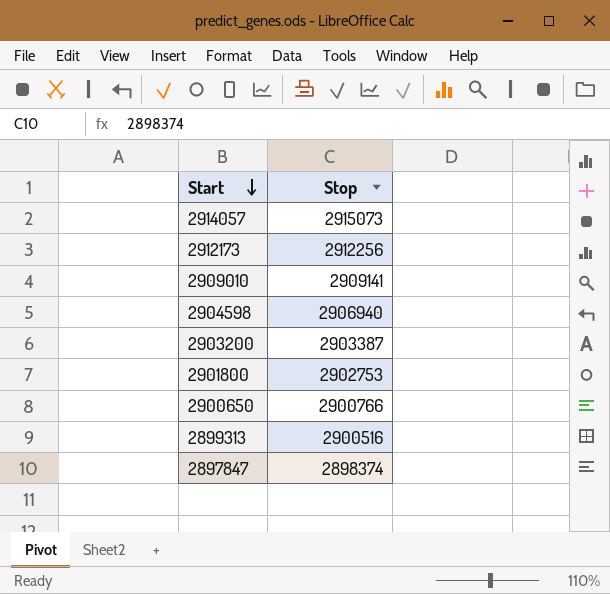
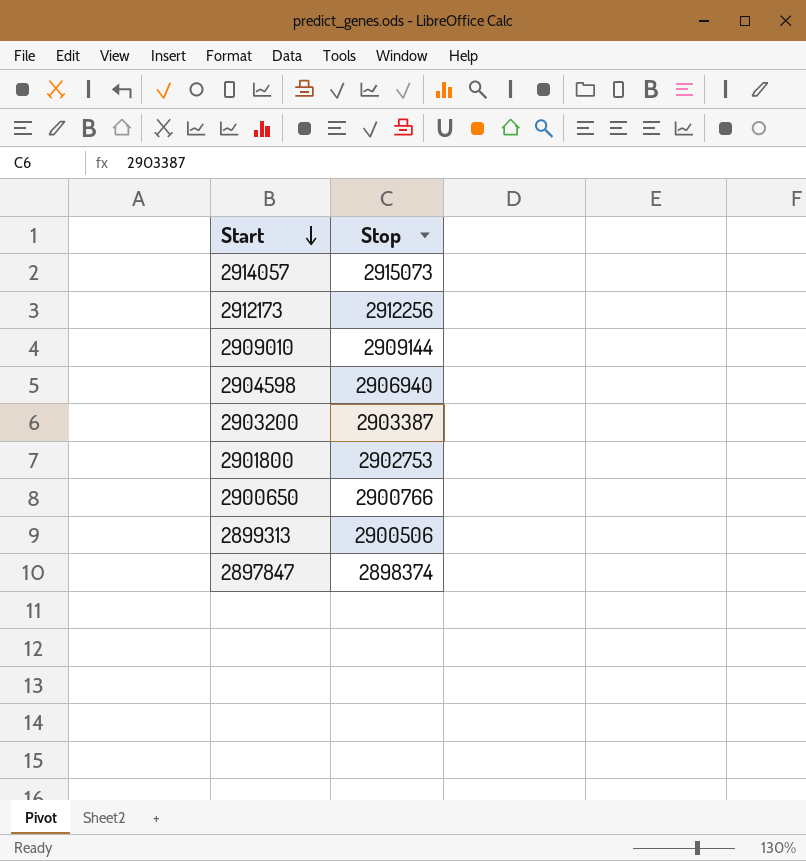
2909010 | Stop: 2909141 -> 2909144
2899313 | Stop: 2900516 -> 2900506

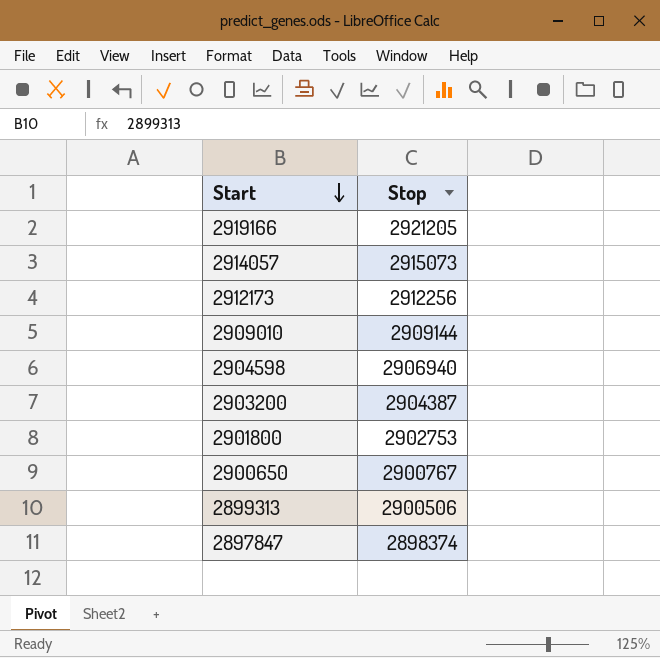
row 2919166: none -> 2921205
2903200 | Stop: 2903387 -> 2904387
2900650 | Stop: 2900766 -> 2900767

